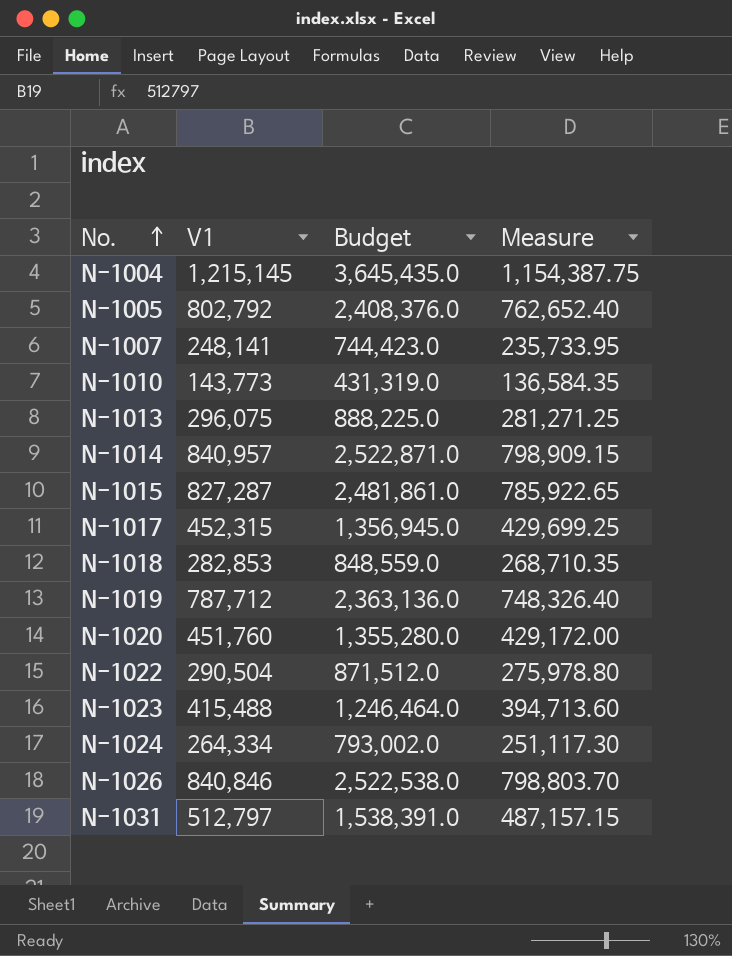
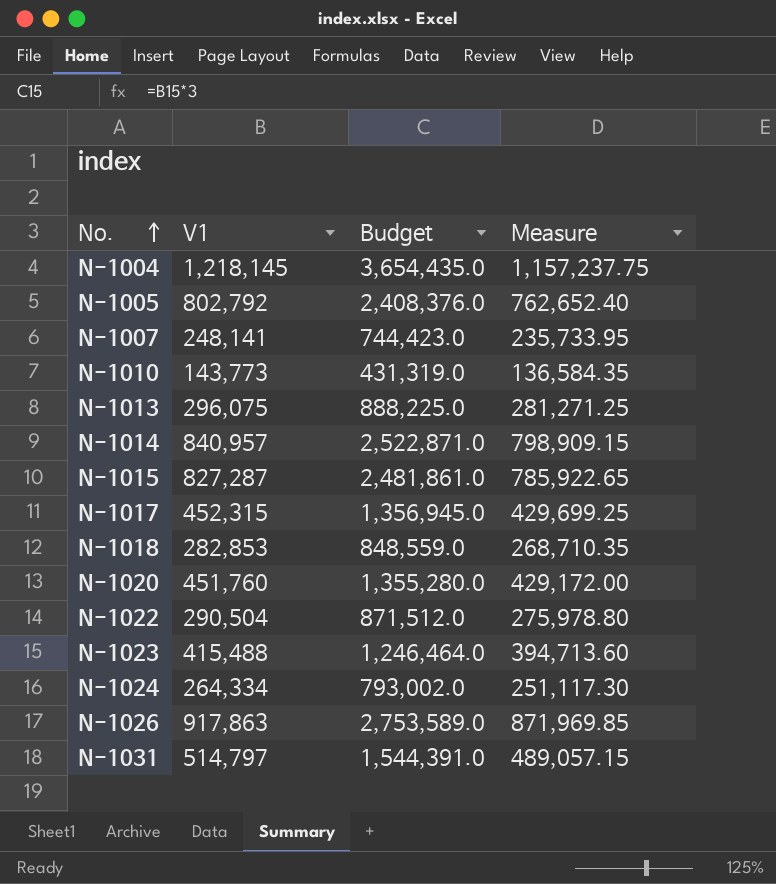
row N-1019: 787,712 | 2,363,136.0 | 748,326.40 -> none
N-1004 | V1: 1,215,145 -> 1,218,145
N-1004 | Budget: 3,645,435.0 -> 3,654,435.0
N-1004 | Measure: 1,154,387.75 -> 1,157,237.75
N-1026 | V1: 840,846 -> 917,863
N-1026 | Budget: 2,522,538.0 -> 2,753,589.0
N-1026 | Measure: 798,803.70 -> 871,969.85
N-1031 | V1: 512,797 -> 514,797
N-1031 | Budget: 1,538,391.0 -> 1,544,391.0
N-1031 | Measure: 487,157.15 -> 489,057.15

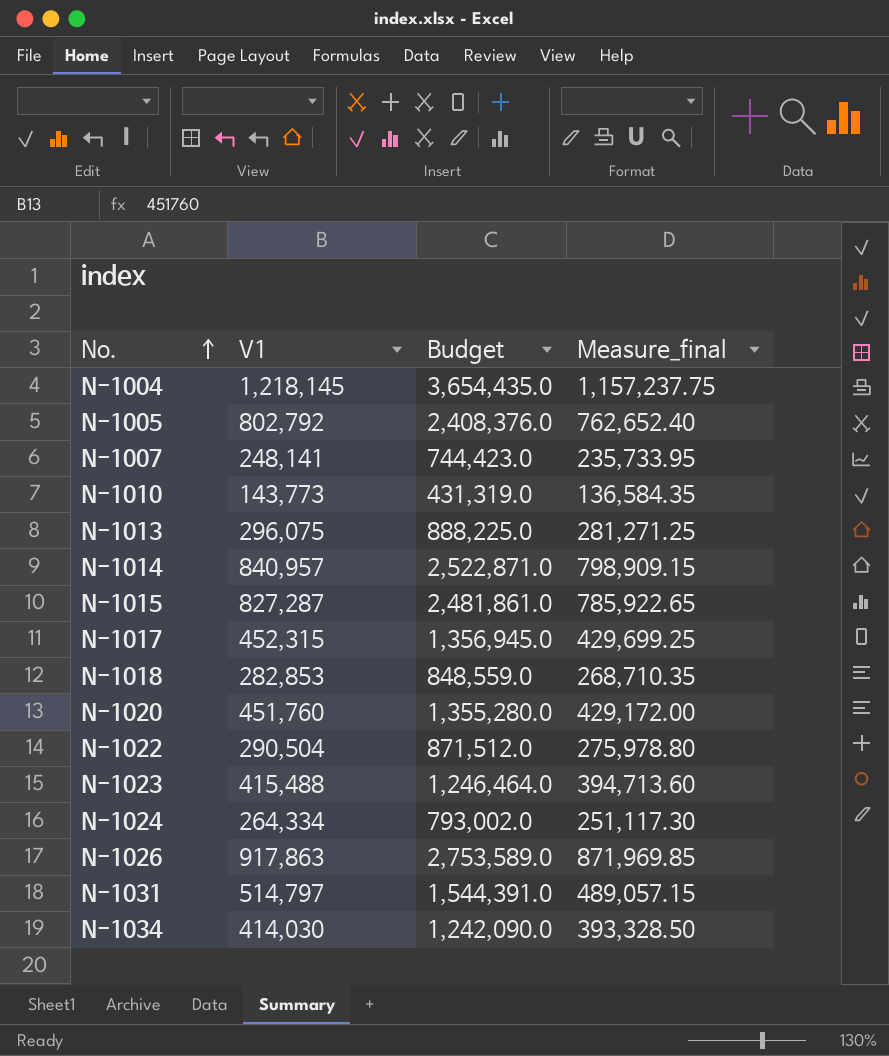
column name: Measure -> Measure_final
row N-1034: none -> 414,030 | 1,242,090.0 | 393,328.50

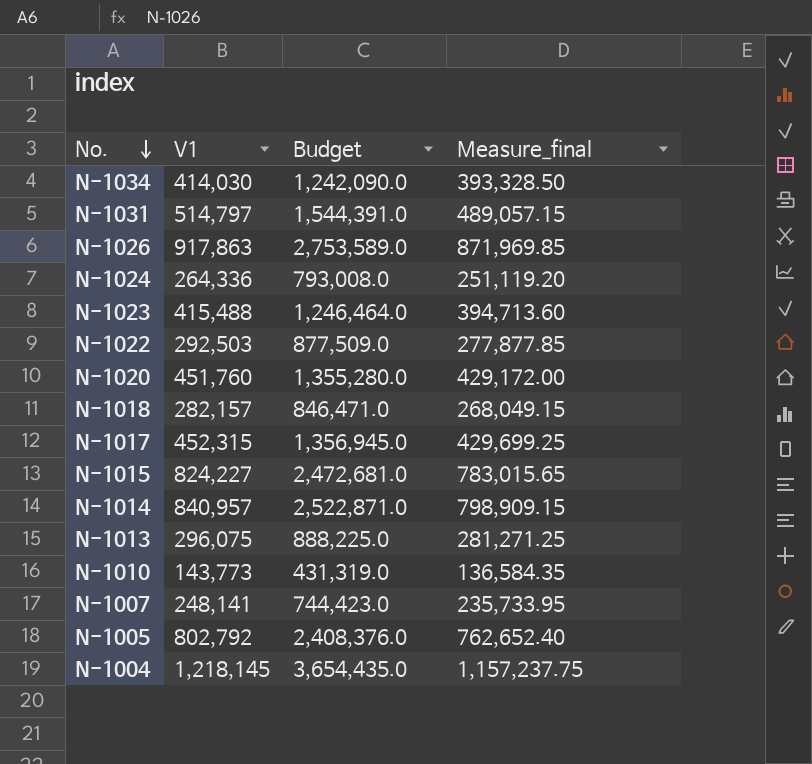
row order: No. ascending -> No. descending
N-1024 | V1: 264,334 -> 264,336
N-1024 | Budget: 793,002.0 -> 793,008.0
N-1024 | Measure_final: 251,117.30 -> 251,119.20
N-1022 | V1: 290,504 -> 292,503
N-1022 | Budget: 871,512.0 -> 877,509.0
N-1022 | Measure_final: 275,978.80 -> 277,877.85
N-1018 | V1: 282,853 -> 282,157
N-1018 | Budget: 848,559.0 -> 846,471.0
N-1018 | Measure_final: 268,710.35 -> 268,049.15
N-1015 | V1: 827,287 -> 824,227
N-1015 | Budget: 2,481,861.0 -> 2,472,681.0
N-1015 | Measure_final: 785,922.65 -> 783,015.65

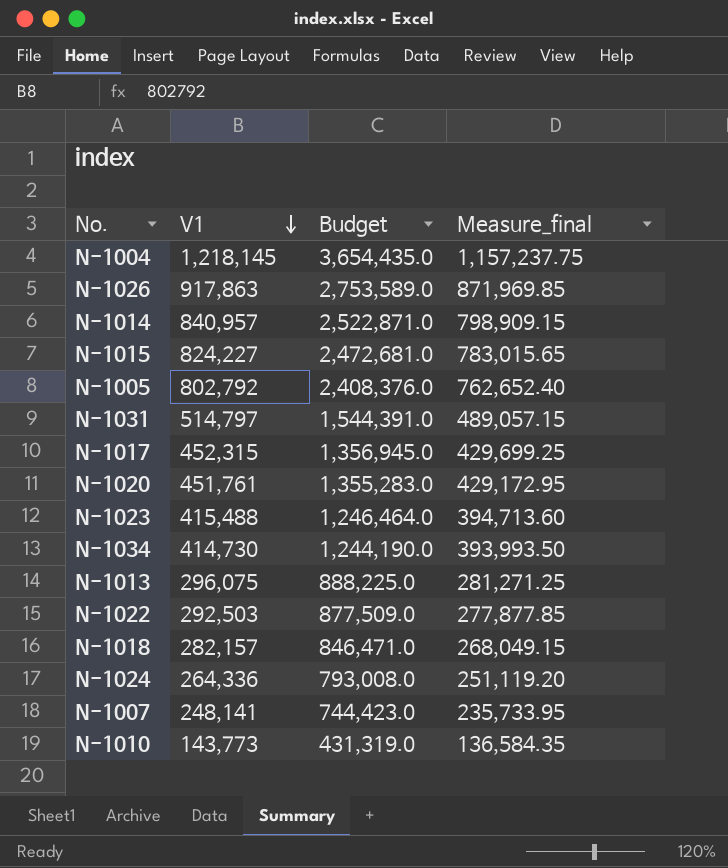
row order: No. descending -> V1 descending
N-1020 | V1: 451,760 -> 451,761
N-1020 | Budget: 1,355,280.0 -> 1,355,283.0
N-1020 | Measure_final: 429,172.00 -> 429,172.95
N-1034 | V1: 414,030 -> 414,730
N-1034 | Budget: 1,242,090.0 -> 1,244,190.0
N-1034 | Measure_final: 393,328.50 -> 393,993.50

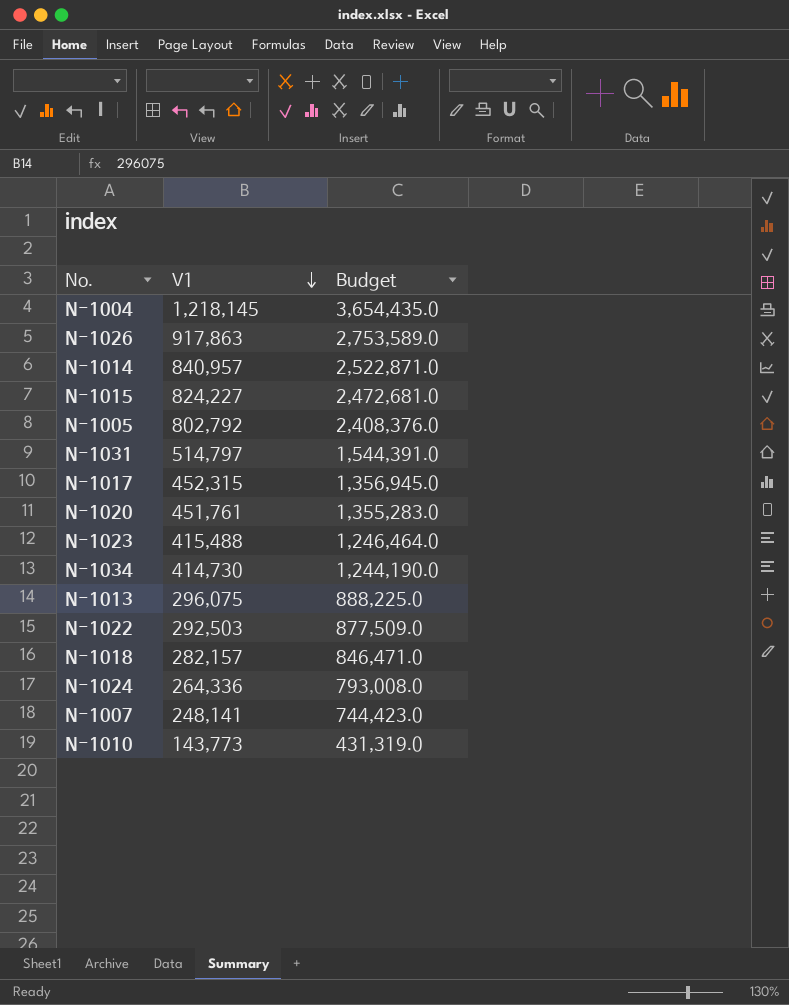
column Measure_final | formula: [V1] * 0.95 -> none

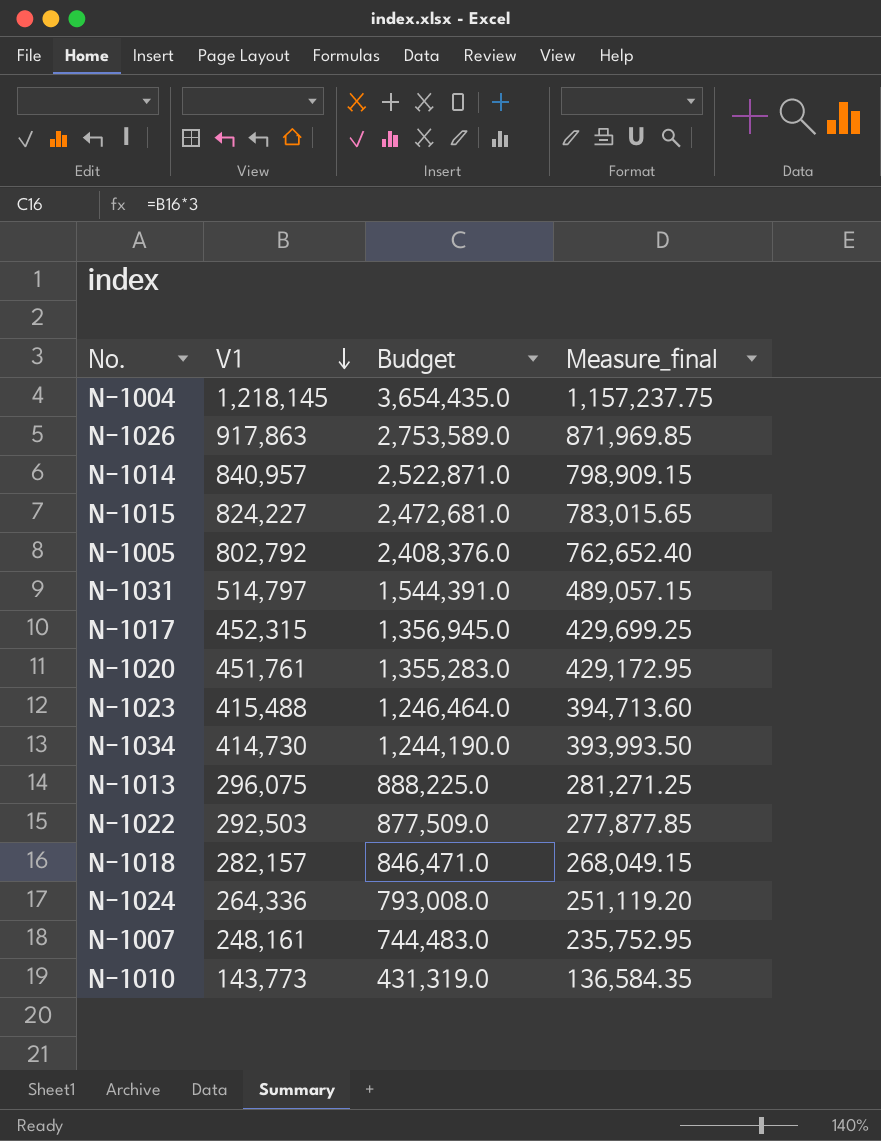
column Measure_final | formula: none -> [V1] * 0.95
N-1007 | V1: 248,141 -> 248,161
N-1007 | Budget: 744,423.0 -> 744,483.0

